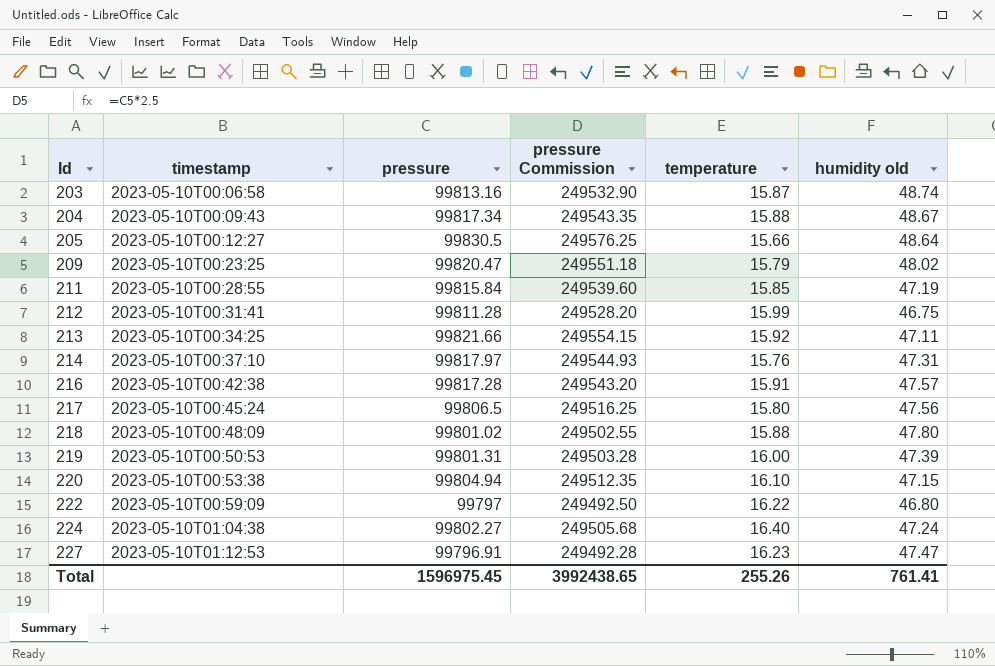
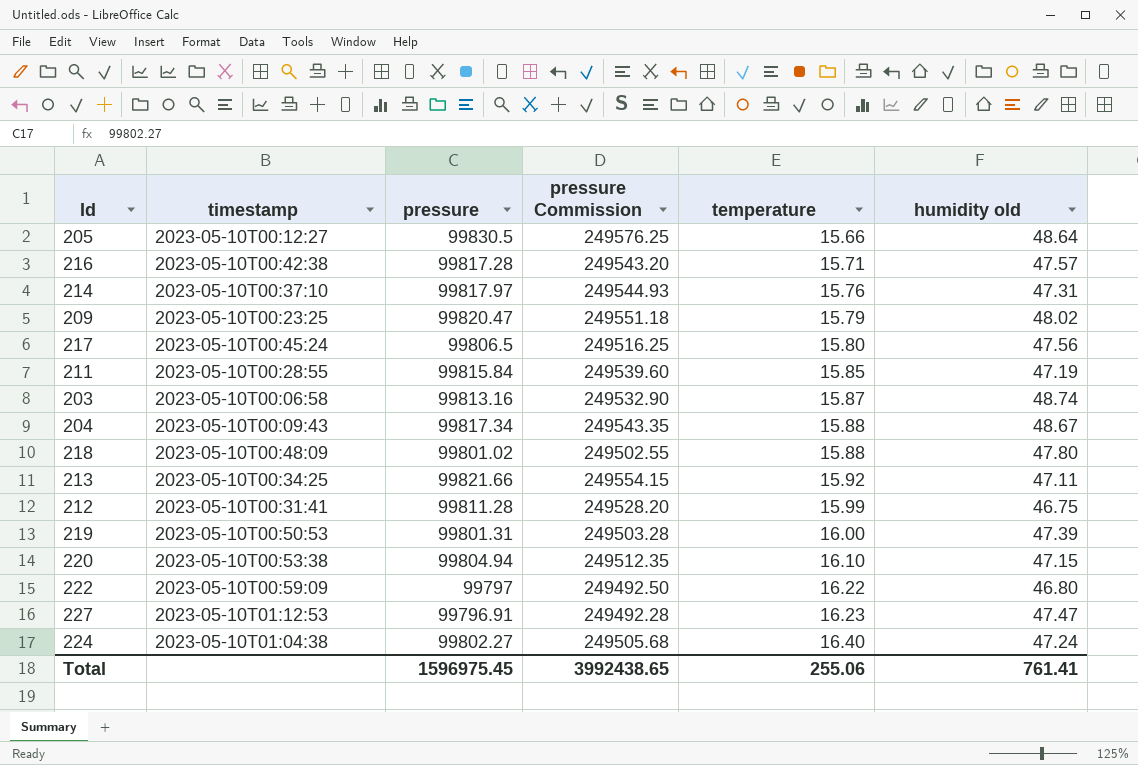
row order: Id ascending -> temperature ascending
216 | temperature: 15.91 -> 15.71
Total | temperature: 255.26 -> 255.06

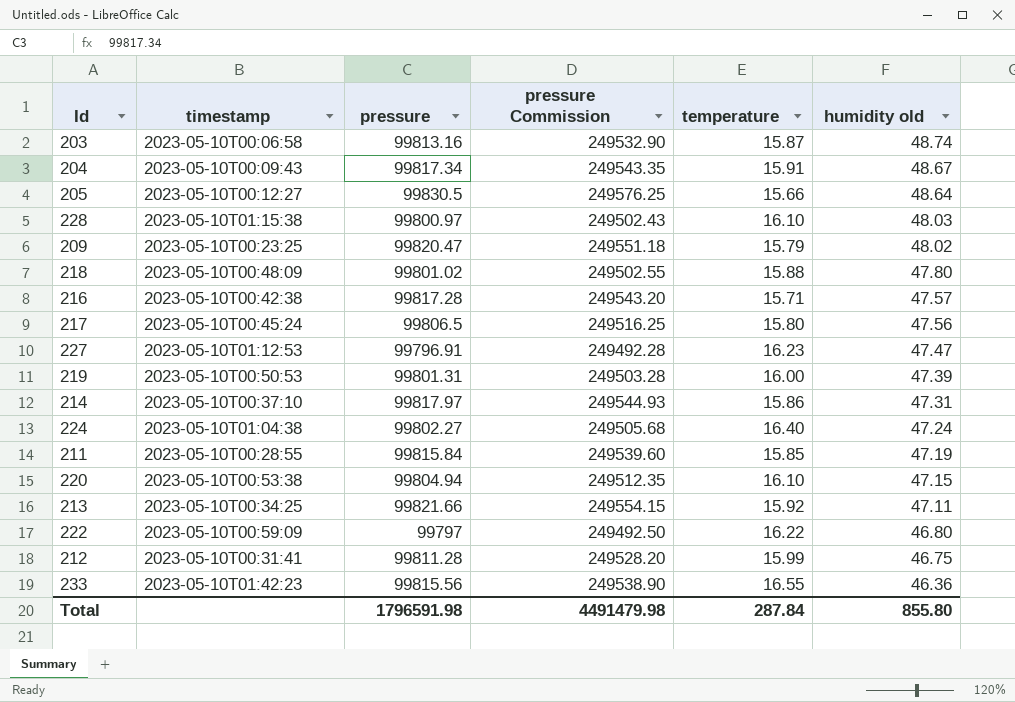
row order: temperature ascending -> humidity old descending
204 | temperature: 15.88 -> 15.91
row 228: none -> 2023-05-10T01:15:38 | 99800.97 | 249502.43 | 16.10 | 48.03
214 | temperature: 15.76 -> 15.86
row 233: none -> 2023-05-10T01:42:23 | 99815.56 | 249538.90 | 16.55 | 46.36
Total | pressure: 1596975.45 -> 1796591.98
Total | pressure Commission: 3992438.65 -> 4491479.98
Total | temperature: 255.06 -> 287.84
Total | humidity old: 761.41 -> 855.80

